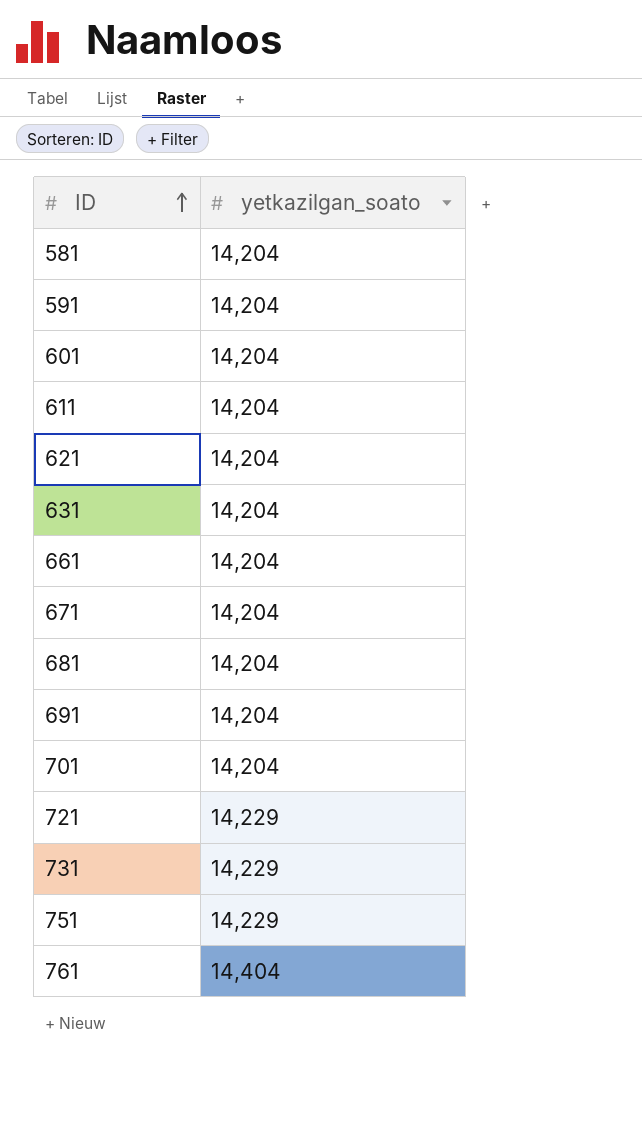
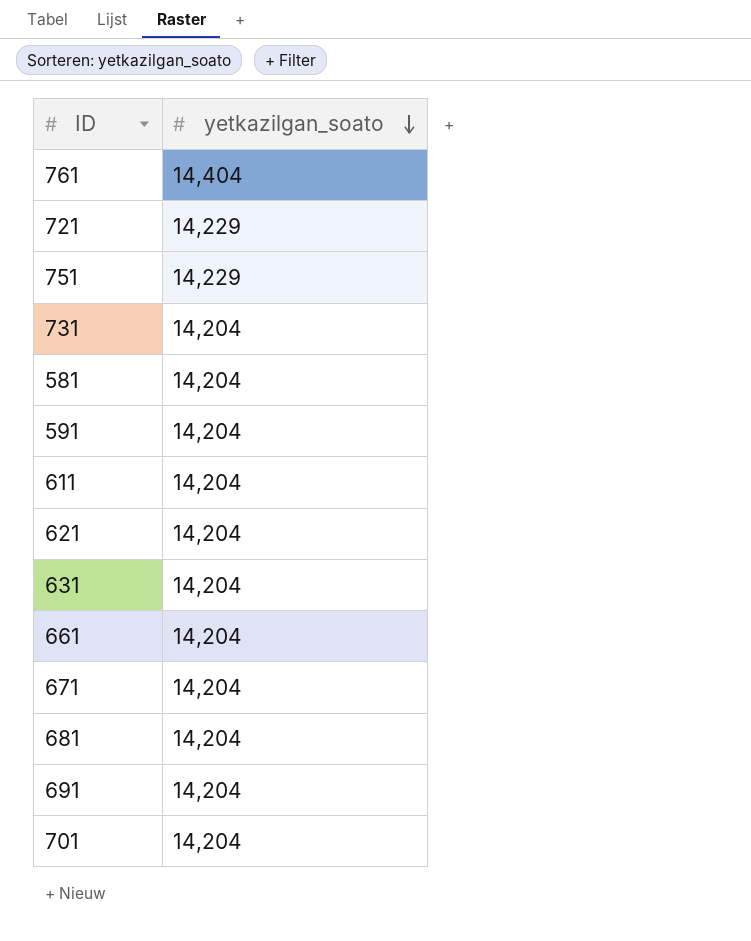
row order: ID ascending -> yetkazilgan_soato descending
row 601: 14,204 -> none
731 | yetkazilgan_soato: 14,229 -> 14,204

